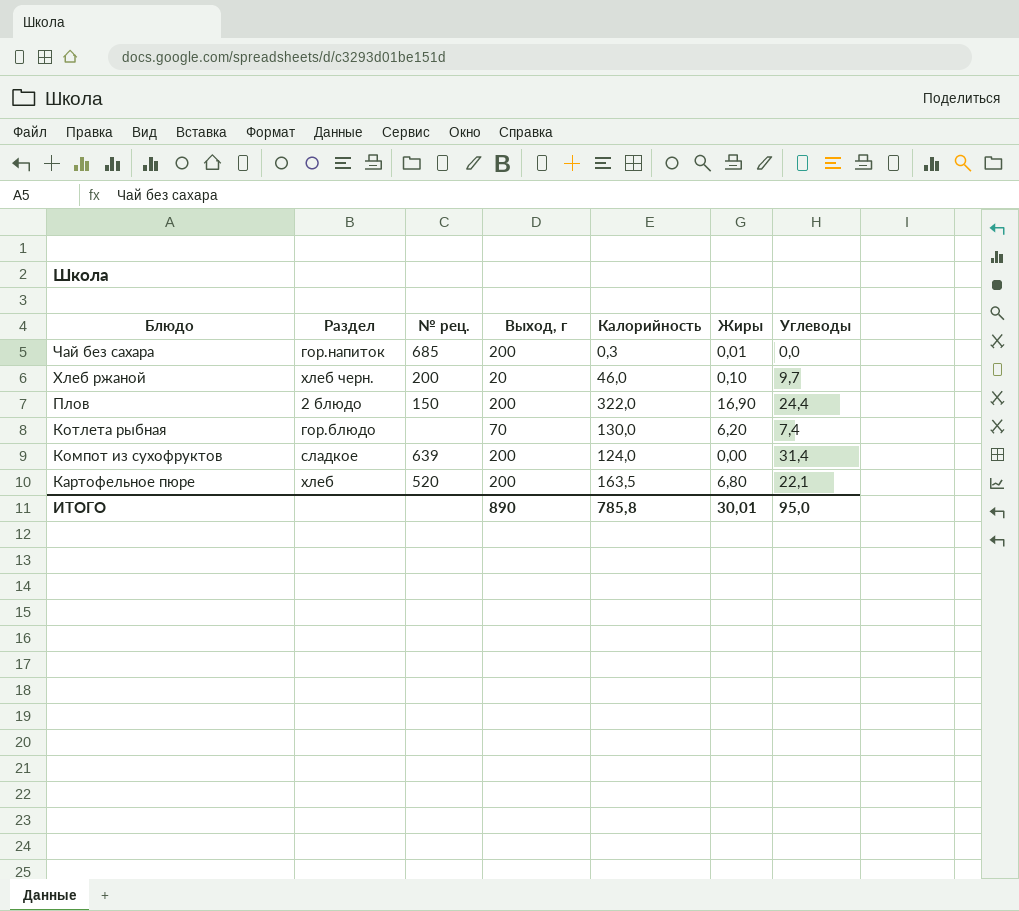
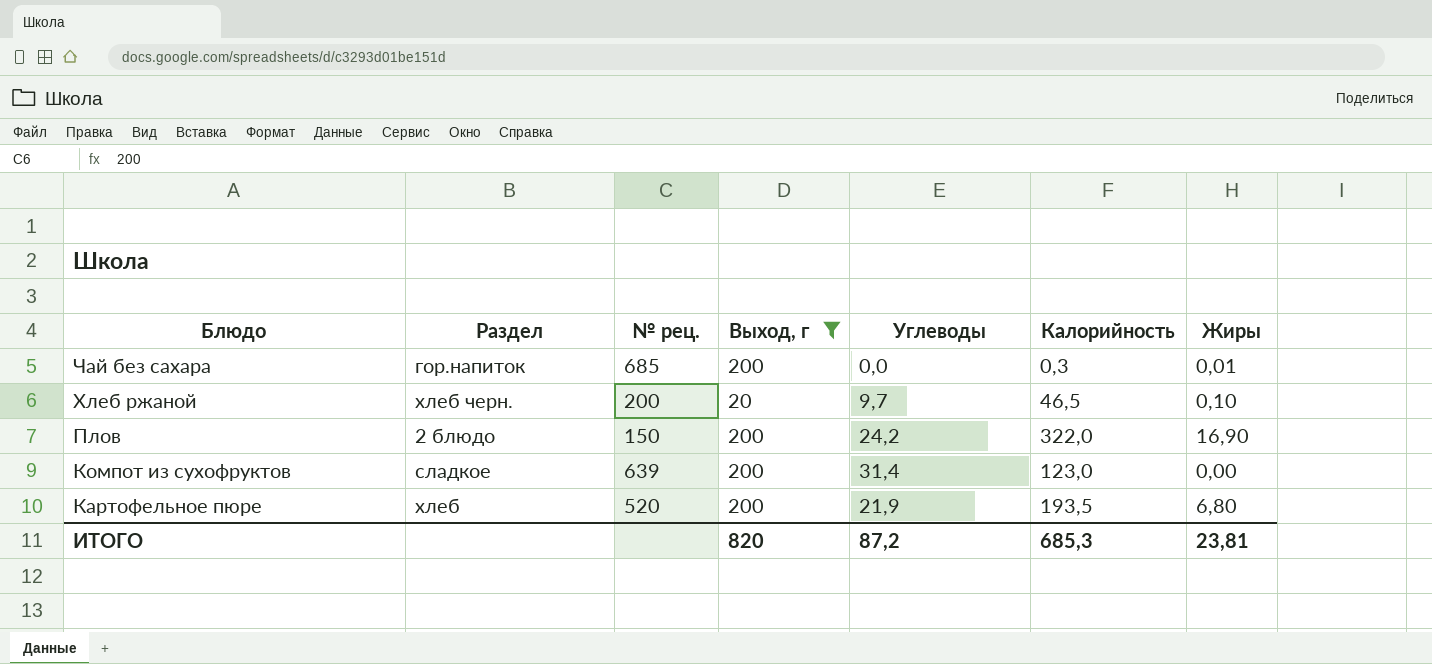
filter: none -> Выход, г != 70
column Углеводы | position: 7 -> 5
Хлеб ржаной | Калорийность: 46,0 -> 46,5
Плов | Углеводы: 24,4 -> 24,2
Компот из сухофруктов | Калорийность: 124,0 -> 123,0
Картофельное пюре | Углеводы: 22,1 -> 21,9
Картофельное пюре | Калорийность: 163,5 -> 193,5
ИТОГО | Выход, г: 890 -> 820
ИТОГО | Углеводы: 95,0 -> 87,2
ИТОГО | Калорийность: 785,8 -> 685,3
ИТОГО | Жиры: 30,01 -> 23,81

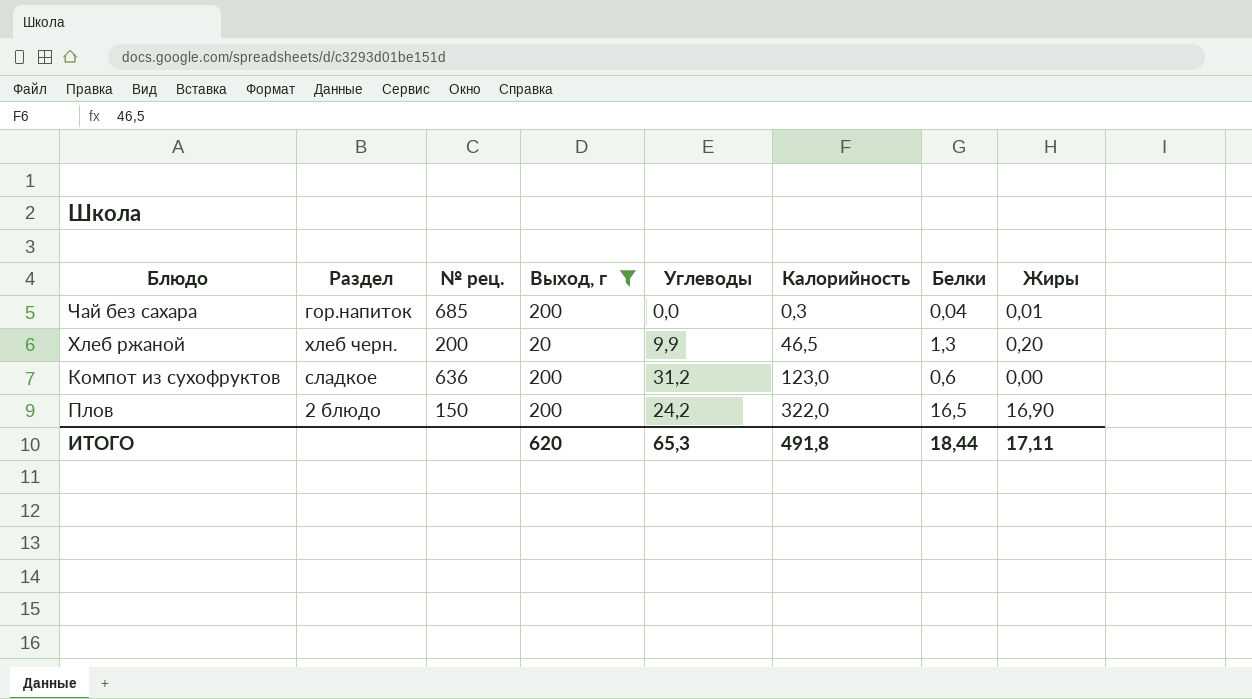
row order: Блюдо descending -> Калорийность ascending
column Белки | position: none -> 7
row Картофельное пюре: хлеб | 520 | 200 | 21,9 | 193,5 | 6,80 -> none
Хлеб ржаной | Углеводы: 9,7 -> 9,9
Хлеб ржаной | Жиры: 0,10 -> 0,20
Компот из сухофруктов | № рец.: 639 -> 636
Компот из сухофруктов | Углеводы: 31,4 -> 31,2
ИТОГО | Выход, г: 820 -> 620
ИТОГО | Углеводы: 87,2 -> 65,3
ИТОГО | Калорийность: 685,3 -> 491,8
ИТОГО | Жиры: 23,81 -> 17,11

